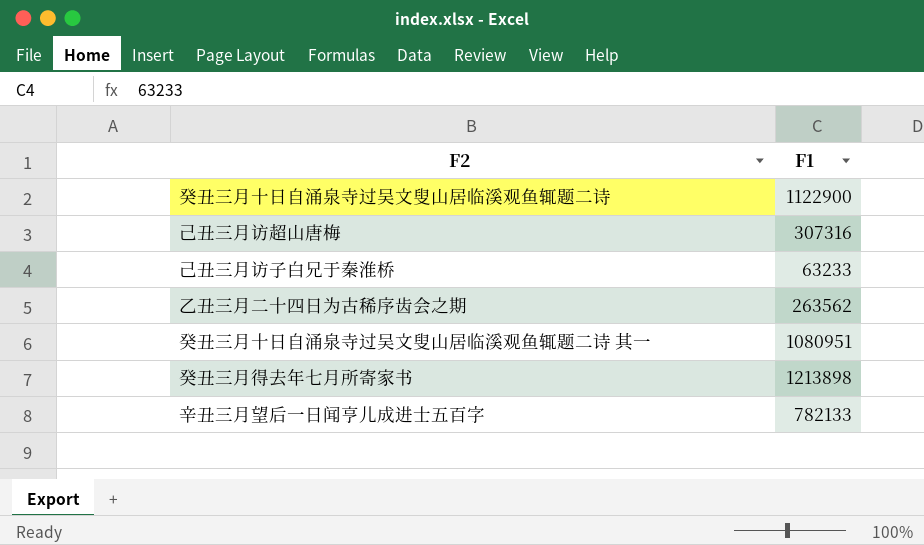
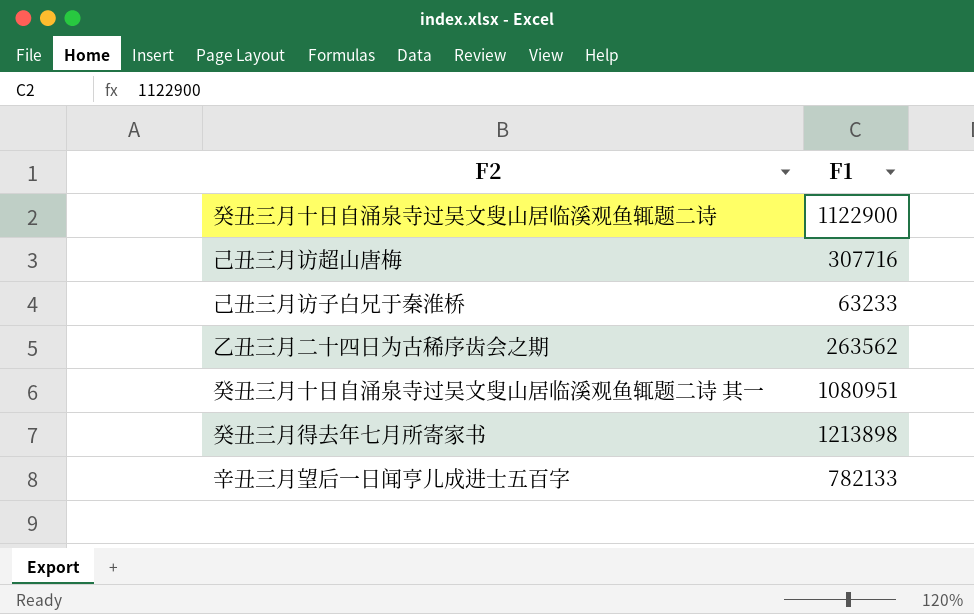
己丑三月访超山唐梅 | F1: 307316 -> 307716

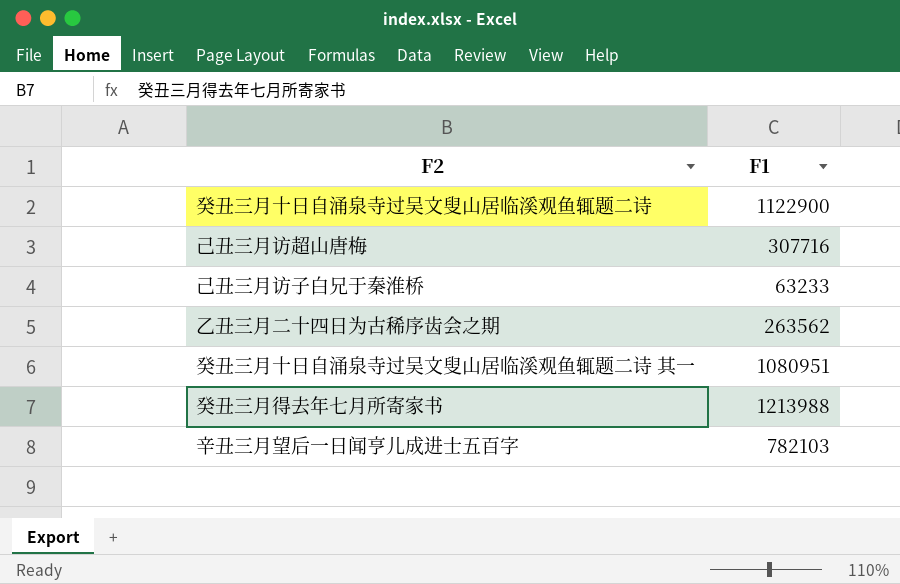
癸丑三月得去年七月所寄家书 | F1: 1213898 -> 1213988
辛丑三月望后一日闻亨儿成进士五百字 | F1: 782133 -> 782103

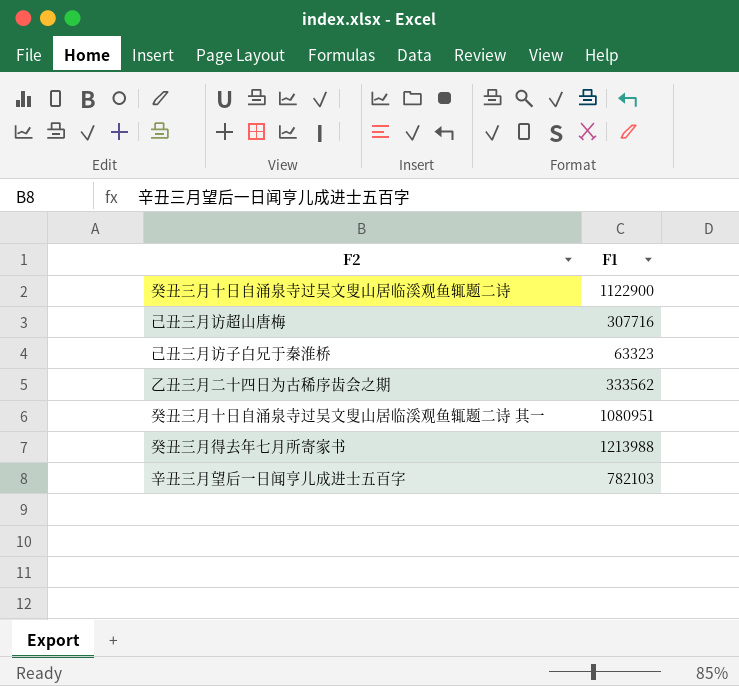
己丑三月访子白兄于秦淮桥 | F1: 63233 -> 63323
乙丑三月二十四日为古稀序齿会之期 | F1: 263562 -> 333562

